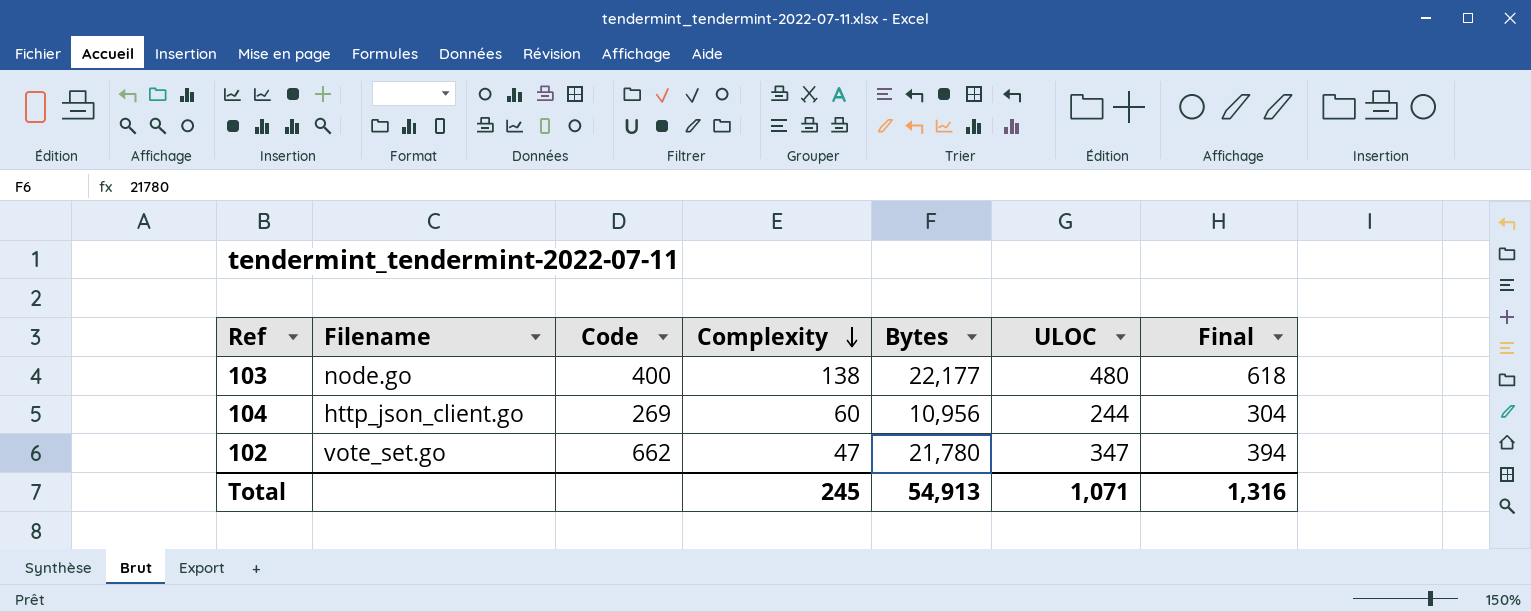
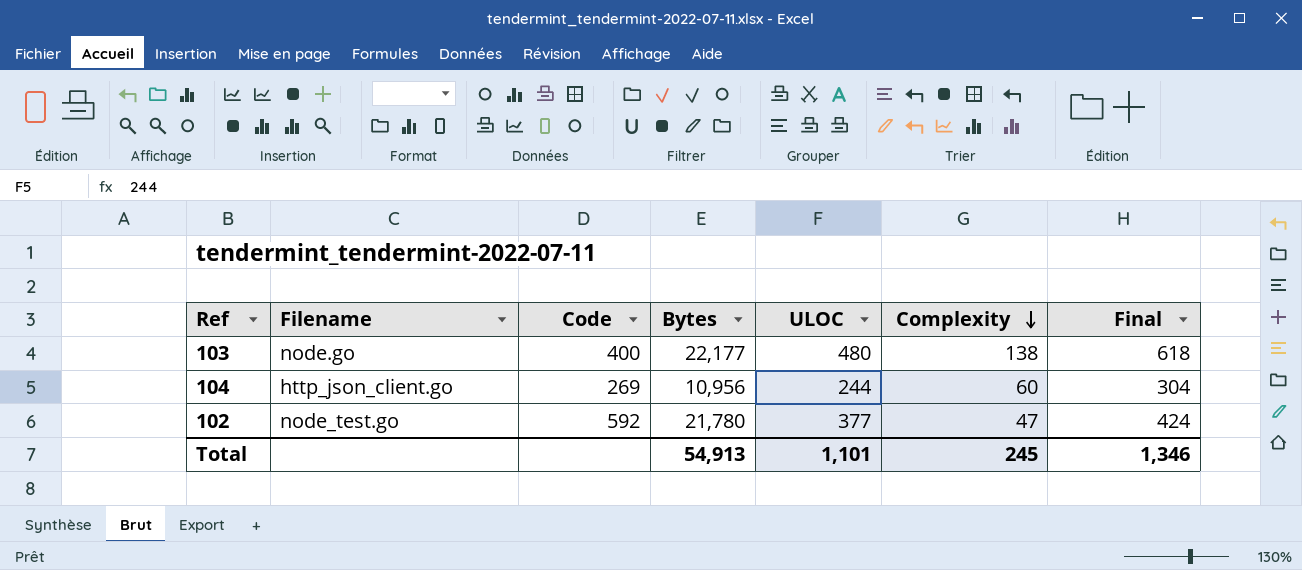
column Complexity | position: 4 -> 6
102 | Filename: vote_set.go -> node_test.go
102 | Code: 662 -> 592
102 | ULOC: 347 -> 377
102 | Final: 394 -> 424
Total | ULOC: 1,071 -> 1,101
Total | Final: 1,316 -> 1,346

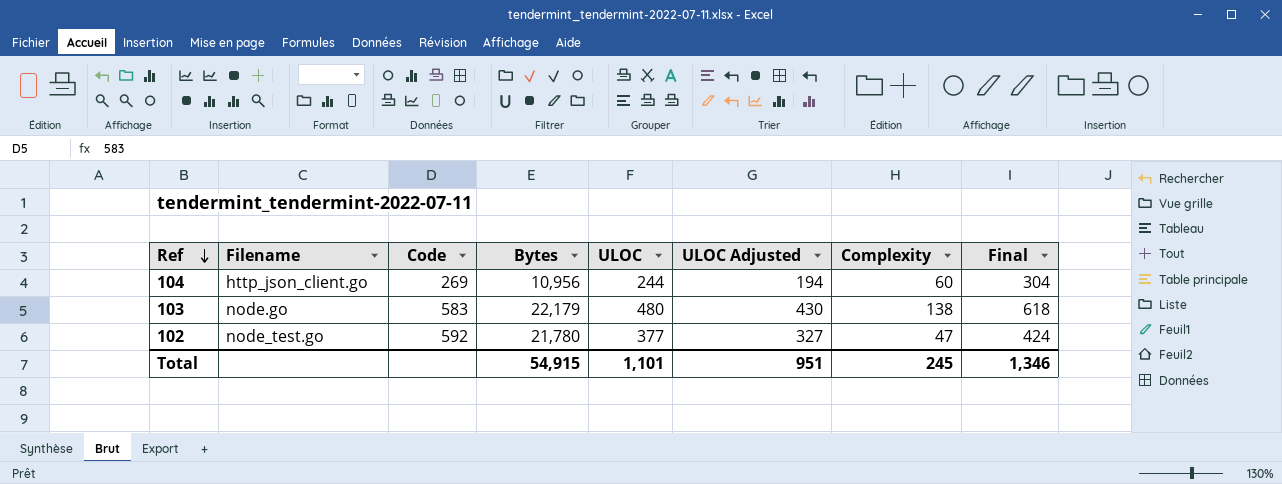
row order: Complexity descending -> Ref descending
column ULOC Adjusted | formula: none -> [ULOC] - 50
103 | Code: 400 -> 583
103 | Bytes: 22,177 -> 22,179
Total | Bytes: 54,913 -> 54,915

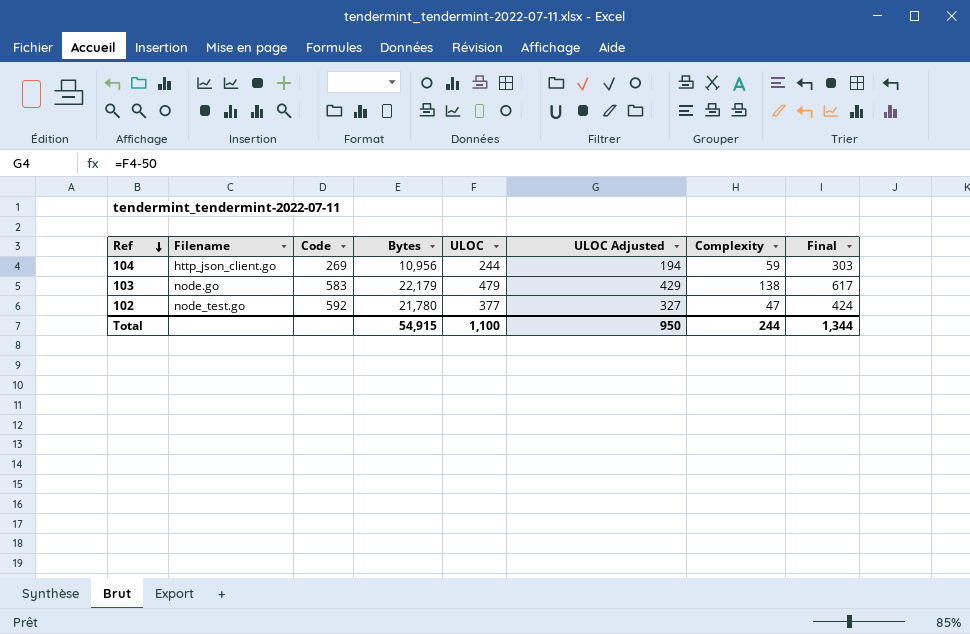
104 | Complexity: 60 -> 59
104 | Final: 304 -> 303
103 | ULOC: 480 -> 479
103 | ULOC Adjusted: 430 -> 429
103 | Final: 618 -> 617
Total | ULOC: 1,101 -> 1,100
Total | ULOC Adjusted: 951 -> 950
Total | Complexity: 245 -> 244
Total | Final: 1,346 -> 1,344

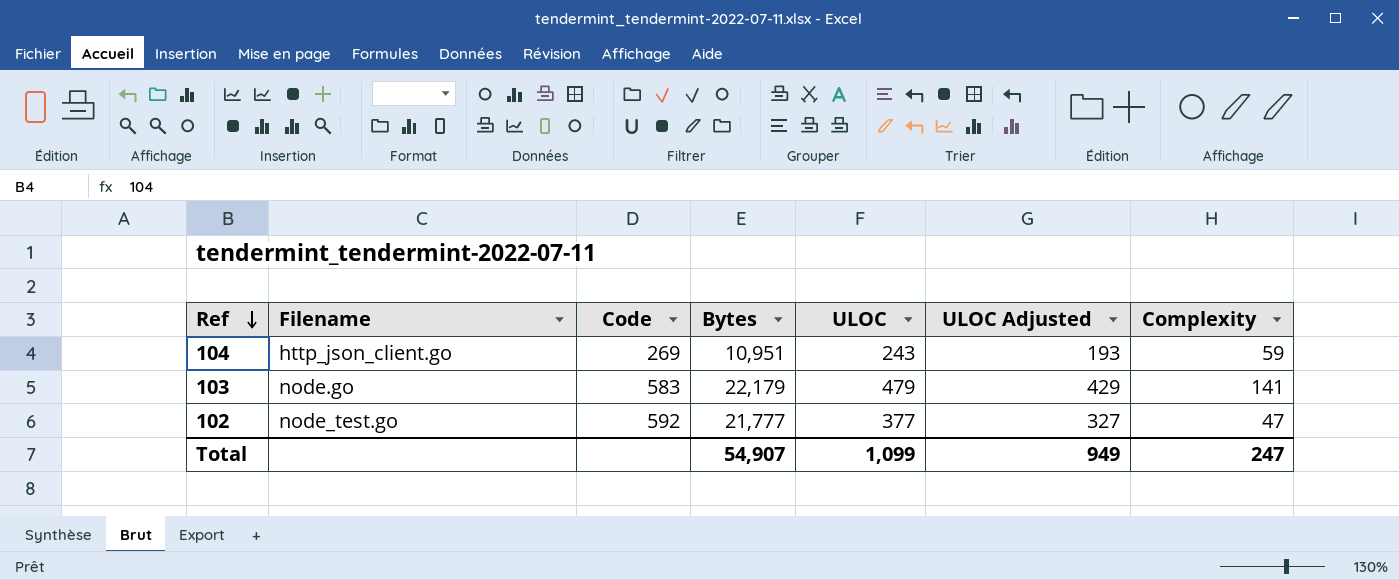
column Final | formula: [ULOC] + [Complexity] -> none
104 | Bytes: 10,956 -> 10,951
104 | ULOC: 244 -> 243
104 | ULOC Adjusted: 194 -> 193
103 | Complexity: 138 -> 141
102 | Bytes: 21,780 -> 21,777
Total | Bytes: 54,915 -> 54,907
Total | ULOC: 1,100 -> 1,099
Total | ULOC Adjusted: 950 -> 949
Total | Complexity: 244 -> 247

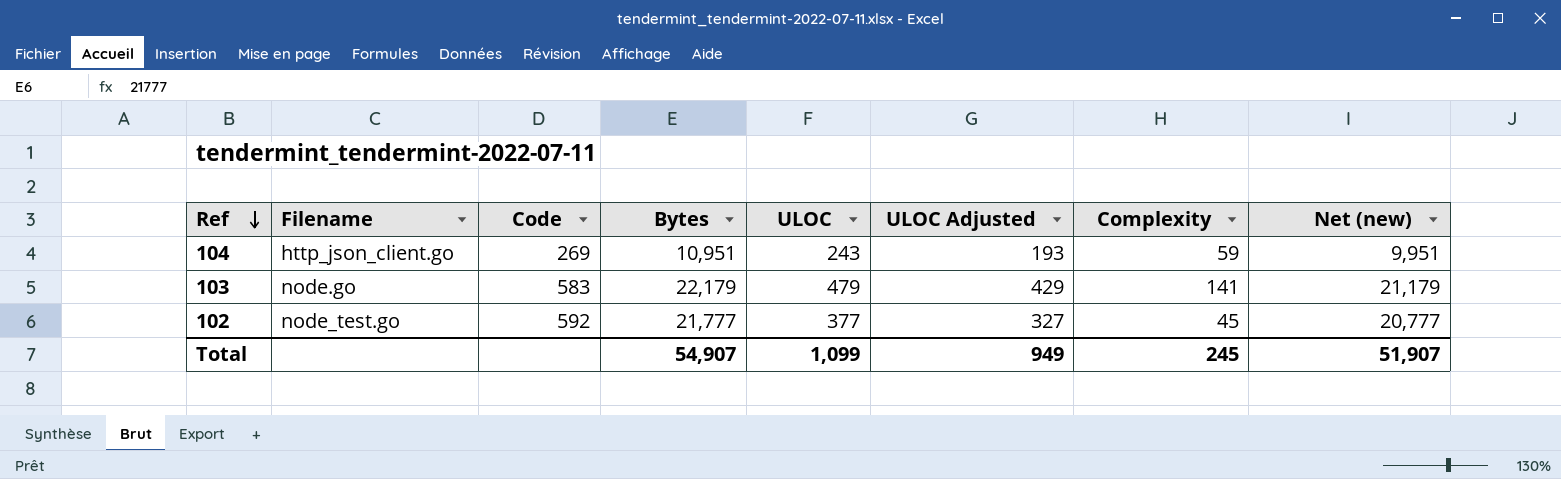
column Net (new) | formula: none -> [Bytes] - 1000
102 | Complexity: 47 -> 45
Total | Complexity: 247 -> 245

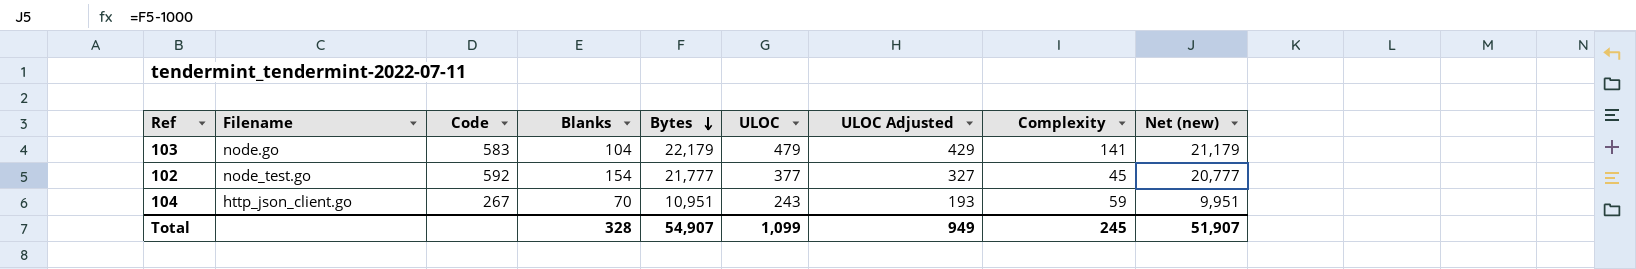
row order: Ref descending -> Bytes descending
column Blanks | position: none -> 4
104 | Code: 269 -> 267

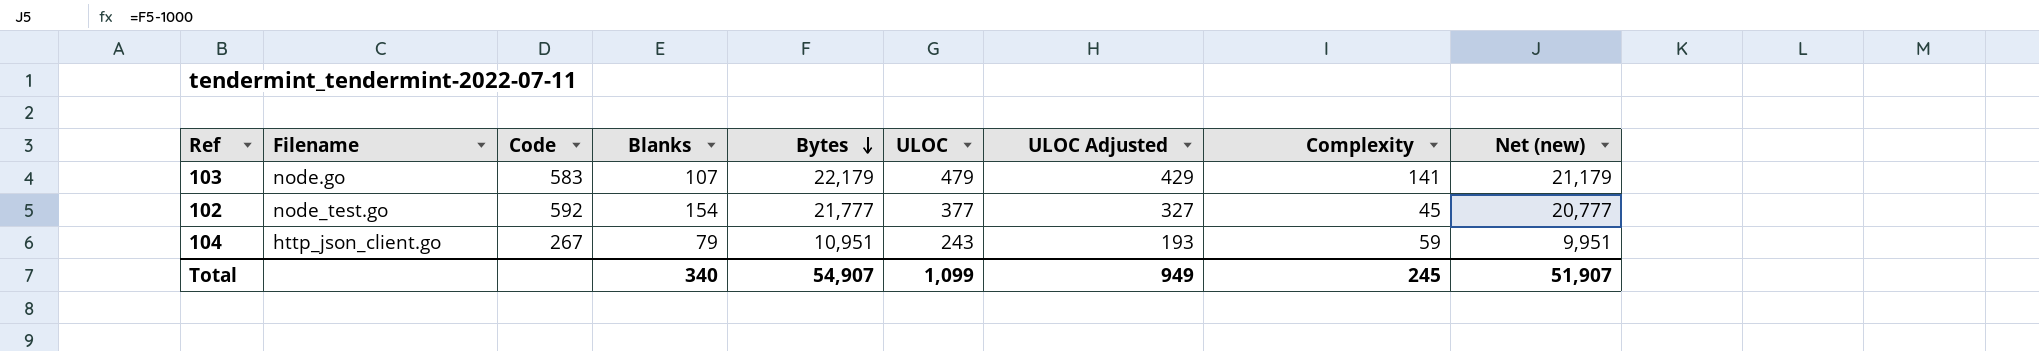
103 | Blanks: 104 -> 107
104 | Blanks: 70 -> 79
Total | Blanks: 328 -> 340

